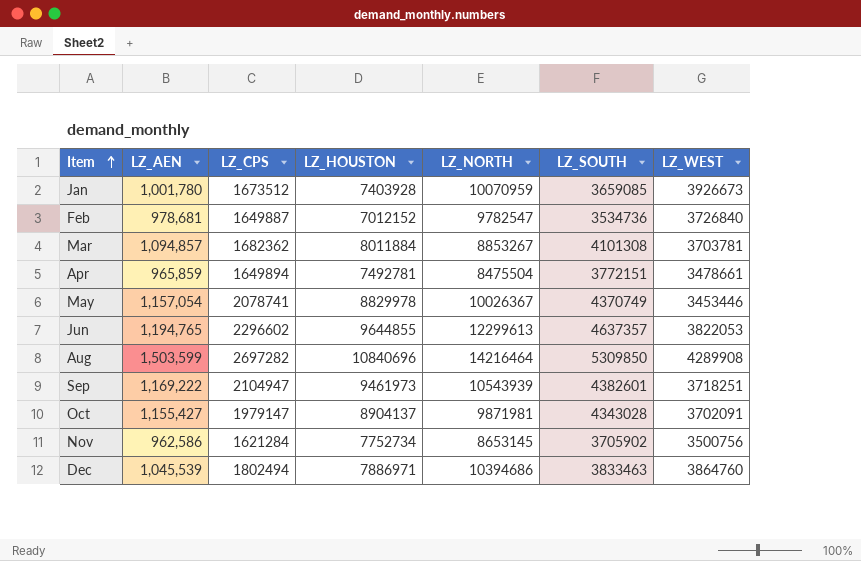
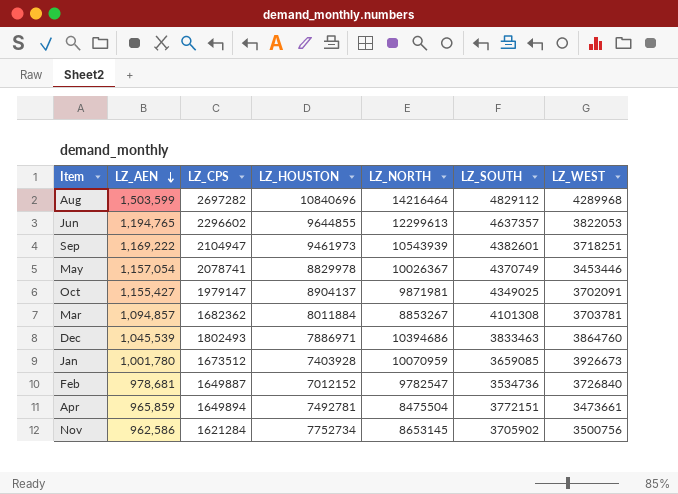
row order: Item ascending -> LZ_AEN descending
Aug | LZ_SOUTH: 5309850 -> 4829112
Aug | LZ_WEST: 4289908 -> 4289968
Oct | LZ_SOUTH: 4343028 -> 4349025
Dec | LZ_CPS: 1802494 -> 1802493
Apr | LZ_WEST: 3478661 -> 3473661

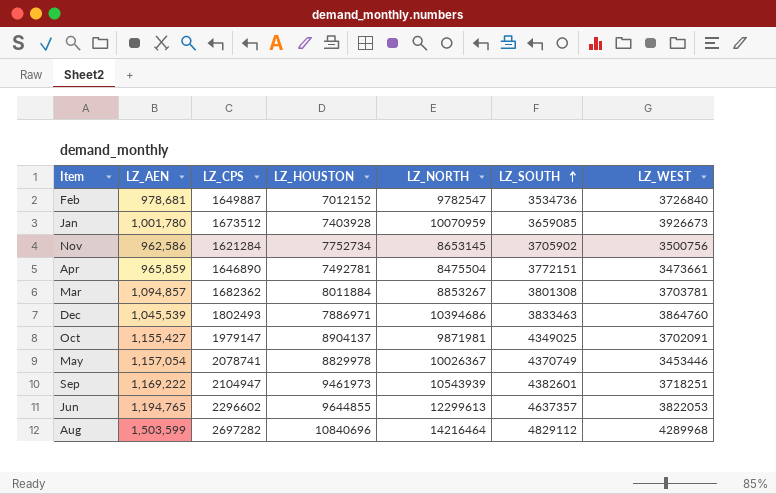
row order: LZ_AEN descending -> LZ_SOUTH ascending
Apr | LZ_CPS: 1649894 -> 1646890
Mar | LZ_SOUTH: 4101308 -> 3801308

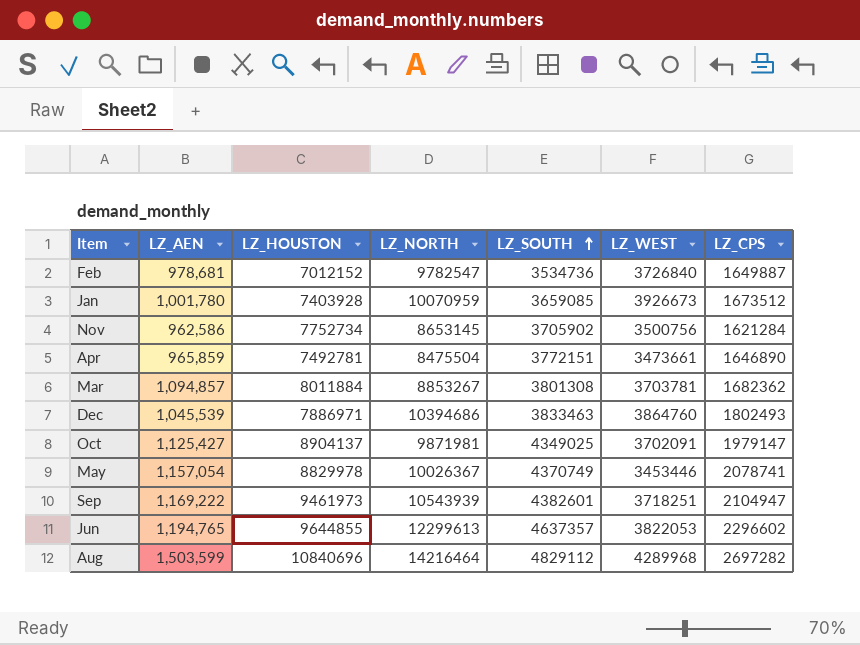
column LZ_CPS | position: 3 -> 7
Oct | LZ_AEN: 1,155,427 -> 1,125,427

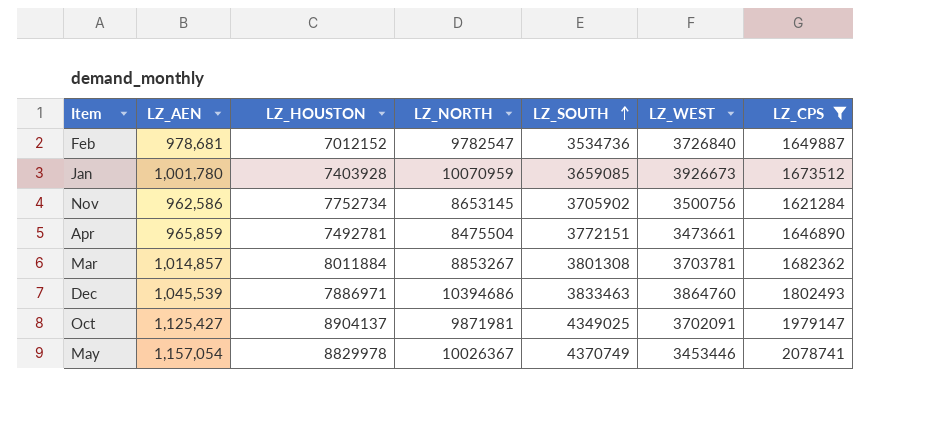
filter: none -> LZ_CPS <= 2078741
Mar | LZ_AEN: 1,094,857 -> 1,014,857

